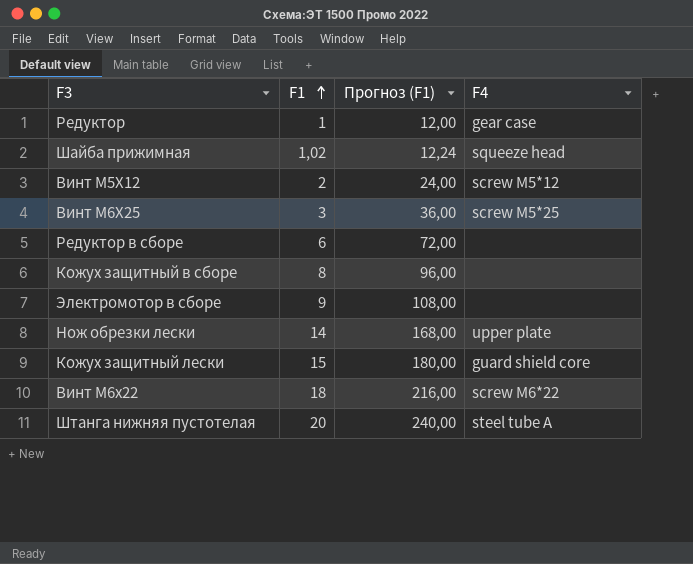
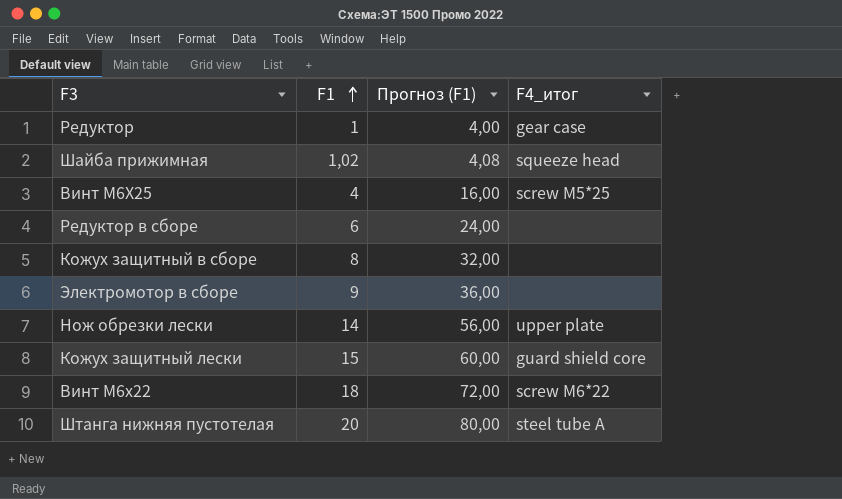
column Прогноз (F1) | formula: [F1] * 12 -> [F1] * 4
column name: F4 -> F4_итог
row Винт М5Х12: 2 | 24,00 | screw M5*12 -> none
Винт М6Х25 | F1: 3 -> 4

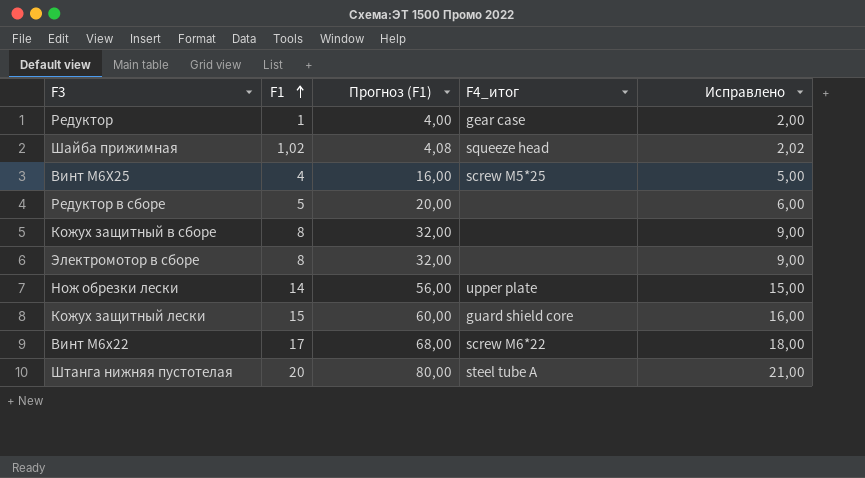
column Исправлено | formula: none -> [F1] + 1
Редуктор в сборе | F1: 6 -> 5
Редуктор в сборе | Прогноз (F1): 24,00 -> 20,00
Электромотор в сборе | F1: 9 -> 8
Электромотор в сборе | Прогноз (F1): 36,00 -> 32,00
Винт М6х22 | F1: 18 -> 17
Винт М6х22 | Прогноз (F1): 72,00 -> 68,00

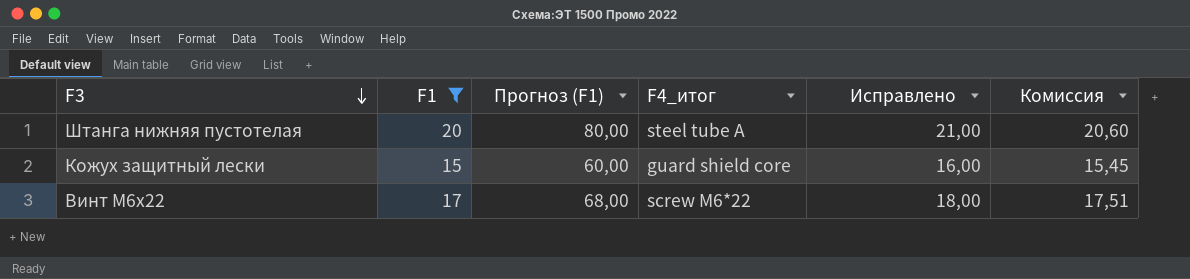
filter: none -> F1 >= 15
row order: F1 ascending -> F3 descending
column Комиссия | formula: none -> [F1] * 1,03

